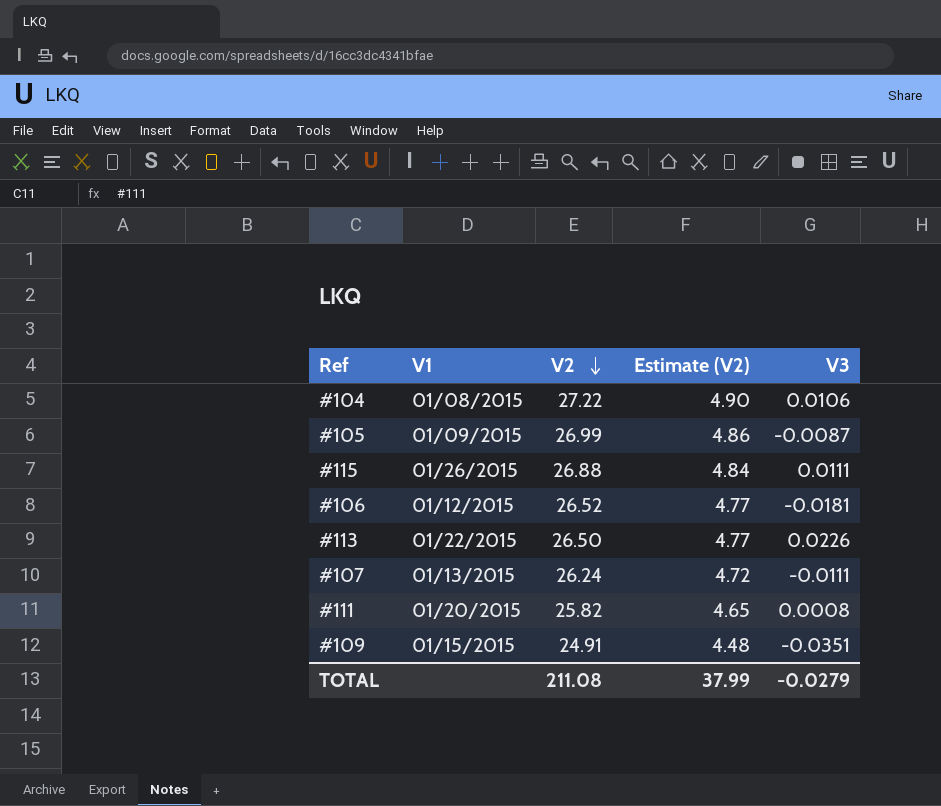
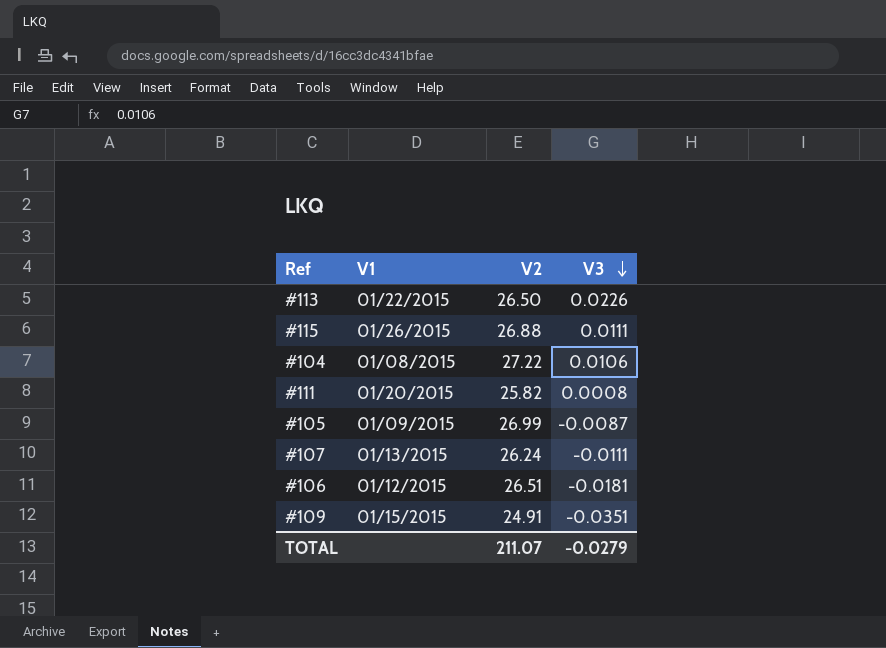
row order: V2 descending -> V3 descending
column Estimate (V2) | formula: [V2] * 0.18 -> none
#106 | V2: 26.52 -> 26.51
TOTAL | V2: 211.08 -> 211.07

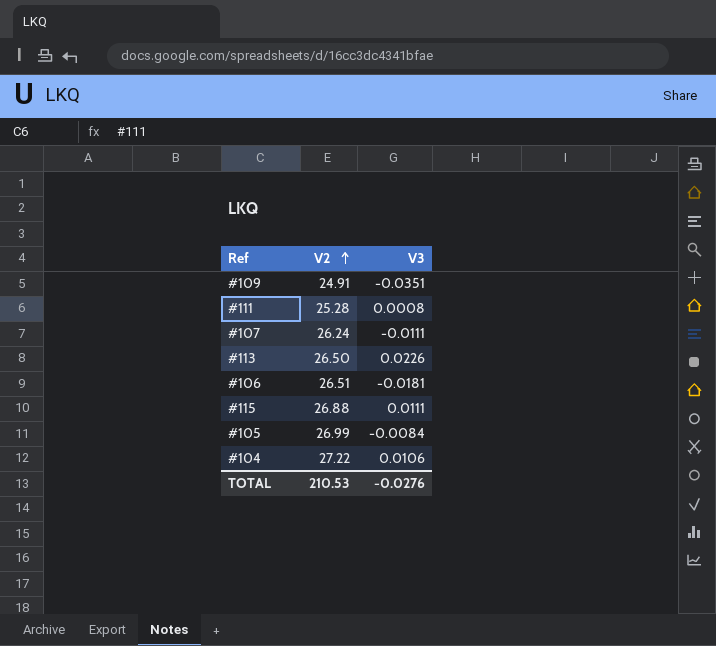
row order: V3 descending -> V2 ascending
column V1 | position: 2 -> none
#111 | V2: 25.82 -> 25.28
#105 | V3: -0.0087 -> -0.0084
TOTAL | V2: 211.07 -> 210.53
TOTAL | V3: -0.0279 -> -0.0276

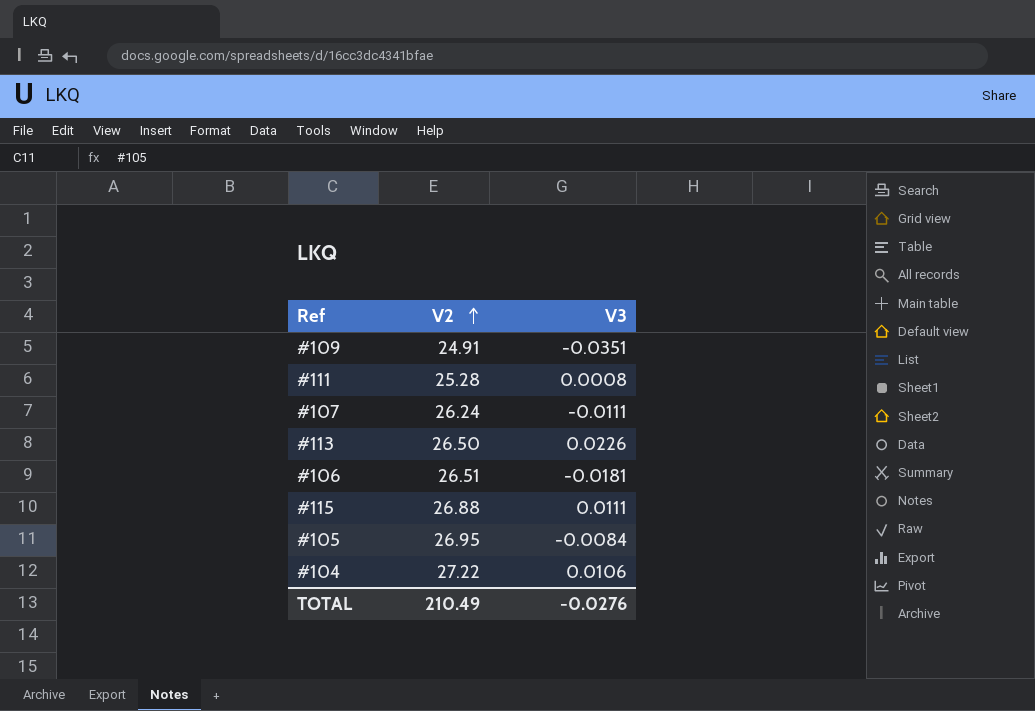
#105 | V2: 26.99 -> 26.95
TOTAL | V2: 210.53 -> 210.49

